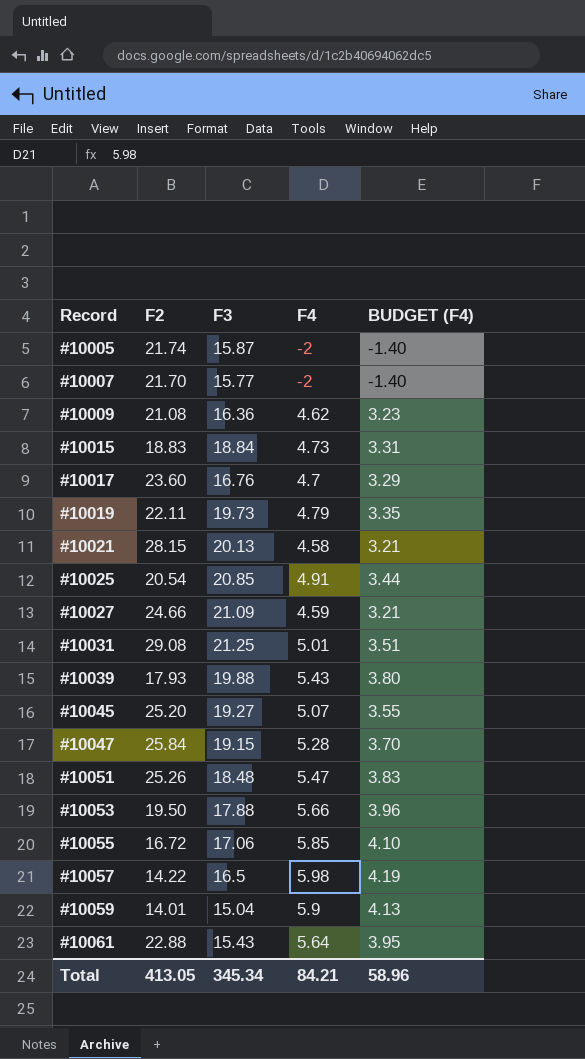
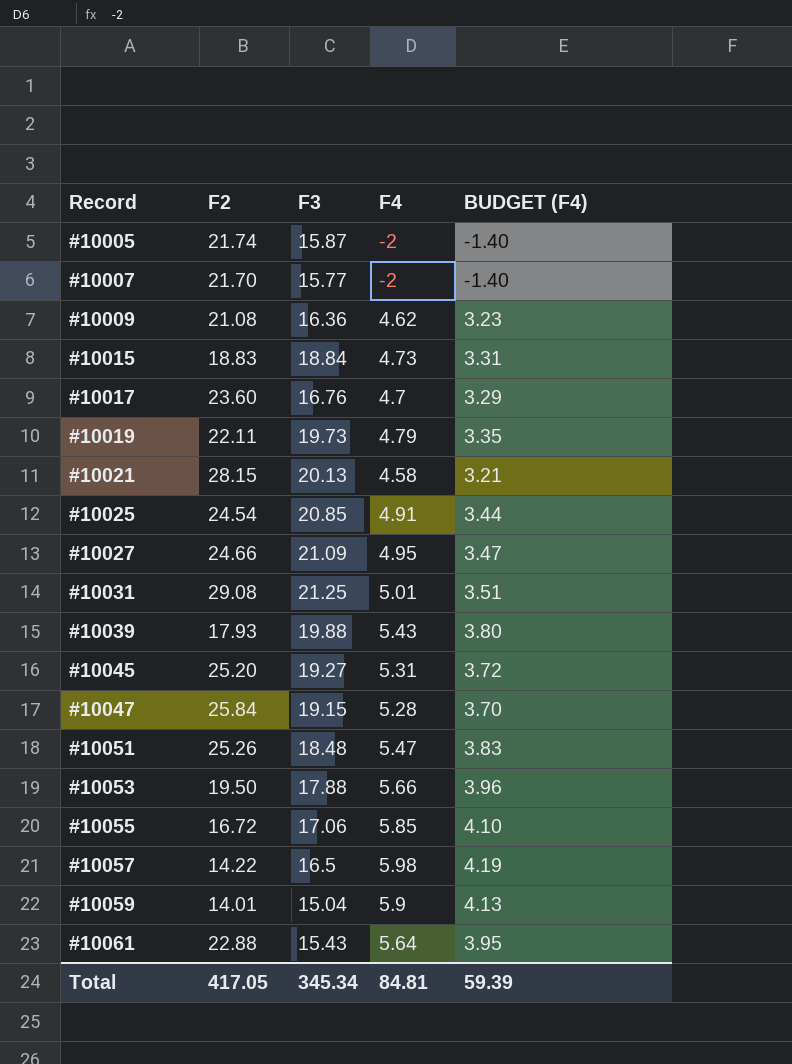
#10025 | F2: 20.54 -> 24.54
#10027 | F4: 4.59 -> 4.95
#10027 | BUDGET (F4): 3.21 -> 3.47
#10045 | F4: 5.07 -> 5.31
#10045 | BUDGET (F4): 3.55 -> 3.72
Total | F2: 413.05 -> 417.05
Total | F4: 84.21 -> 84.81
Total | BUDGET (F4): 58.96 -> 59.39

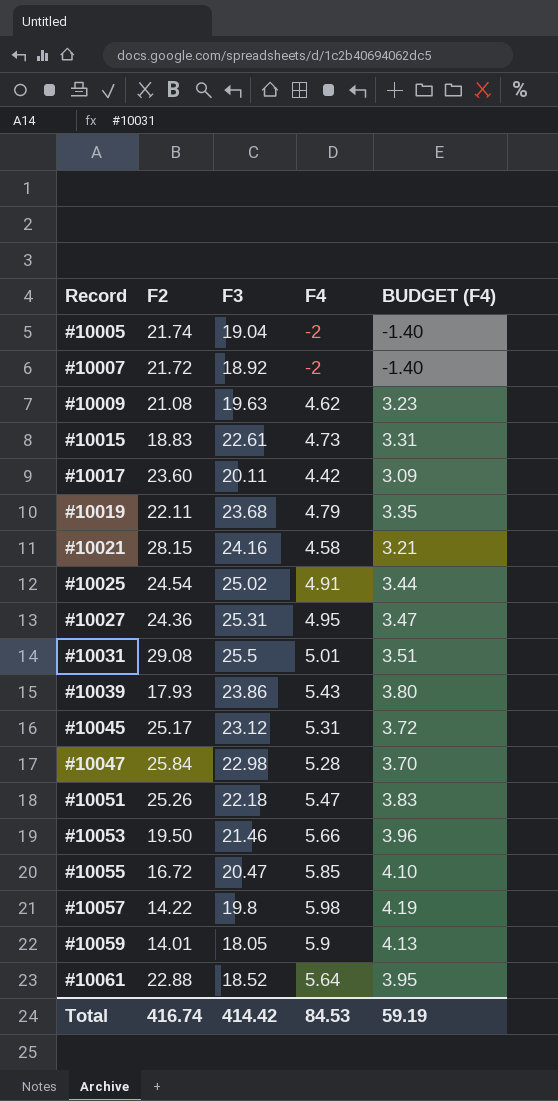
#10005 | F3: 15.87 -> 19.04
#10007 | F2: 21.70 -> 21.72
#10007 | F3: 15.77 -> 18.92
#10009 | F3: 16.36 -> 19.63
#10015 | F3: 18.84 -> 22.61
#10017 | F3: 16.76 -> 20.11
#10017 | F4: 4.7 -> 4.42
#10017 | BUDGET (F4): 3.29 -> 3.09
#10019 | F3: 19.73 -> 23.68
#10021 | F3: 20.13 -> 24.16
#10025 | F3: 20.85 -> 25.02
#10027 | F2: 24.66 -> 24.36
#10027 | F3: 21.09 -> 25.31
#10031 | F3: 21.25 -> 25.5
#10039 | F3: 19.88 -> 23.86
#10045 | F2: 25.20 -> 25.17
#10045 | F3: 19.27 -> 23.12
#10047 | F3: 19.15 -> 22.98
#10051 | F3: 18.48 -> 22.18
#10053 | F3: 17.88 -> 21.46
#10055 | F3: 17.06 -> 20.47
#10057 | F3: 16.5 -> 19.8
#10059 | F3: 15.04 -> 18.05
#10061 | F3: 15.43 -> 18.52
Total | F2: 417.05 -> 416.74
Total | F3: 345.34 -> 414.42
Total | F4: 84.81 -> 84.53
Total | BUDGET (F4): 59.39 -> 59.19

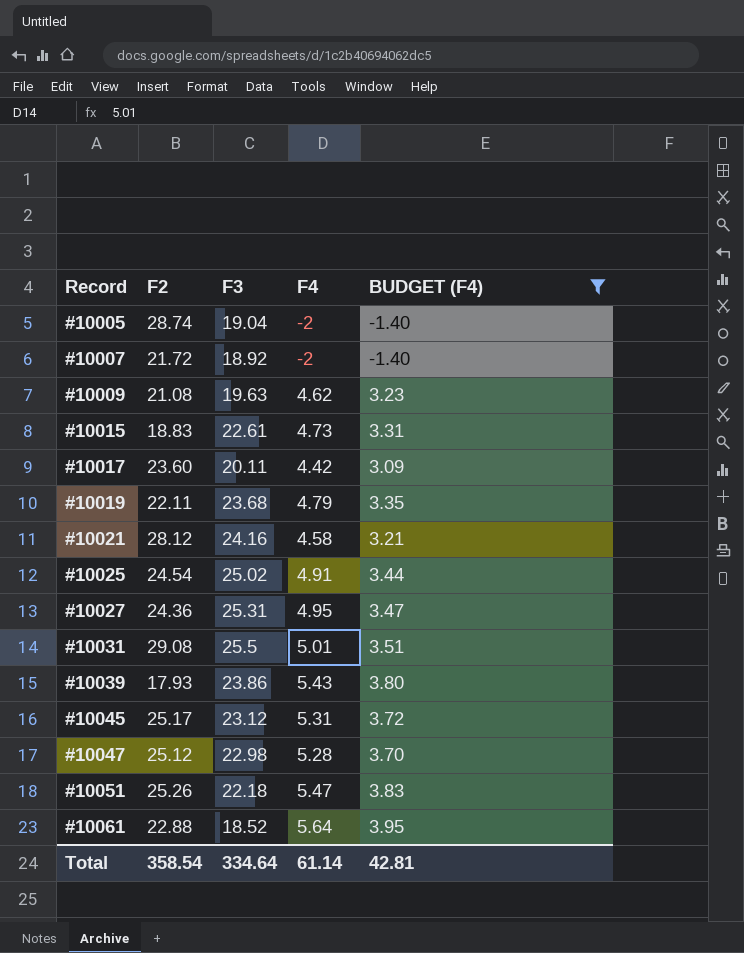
filter: none -> BUDGET (F4) <= 3.95
#10005 | F2: 21.74 -> 28.74
#10021 | F2: 28.15 -> 28.12
#10047 | F2: 25.84 -> 25.12
Total | F2: 416.74 -> 358.54
Total | F3: 414.42 -> 334.64
Total | F4: 84.53 -> 61.14
Total | BUDGET (F4): 59.19 -> 42.81

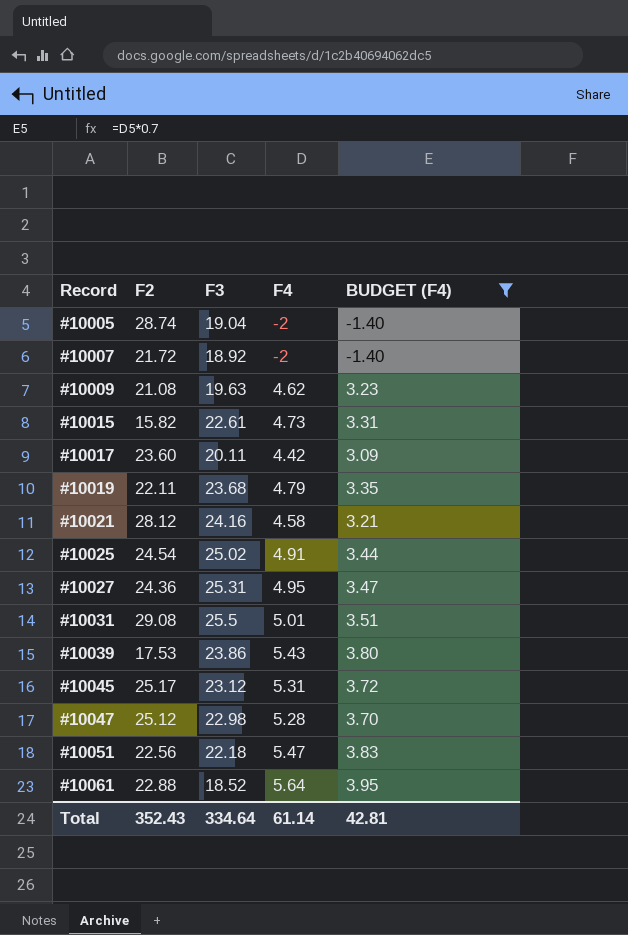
#10015 | F2: 18.83 -> 15.82
#10039 | F2: 17.93 -> 17.53
#10051 | F2: 25.26 -> 22.56
Total | F2: 358.54 -> 352.43

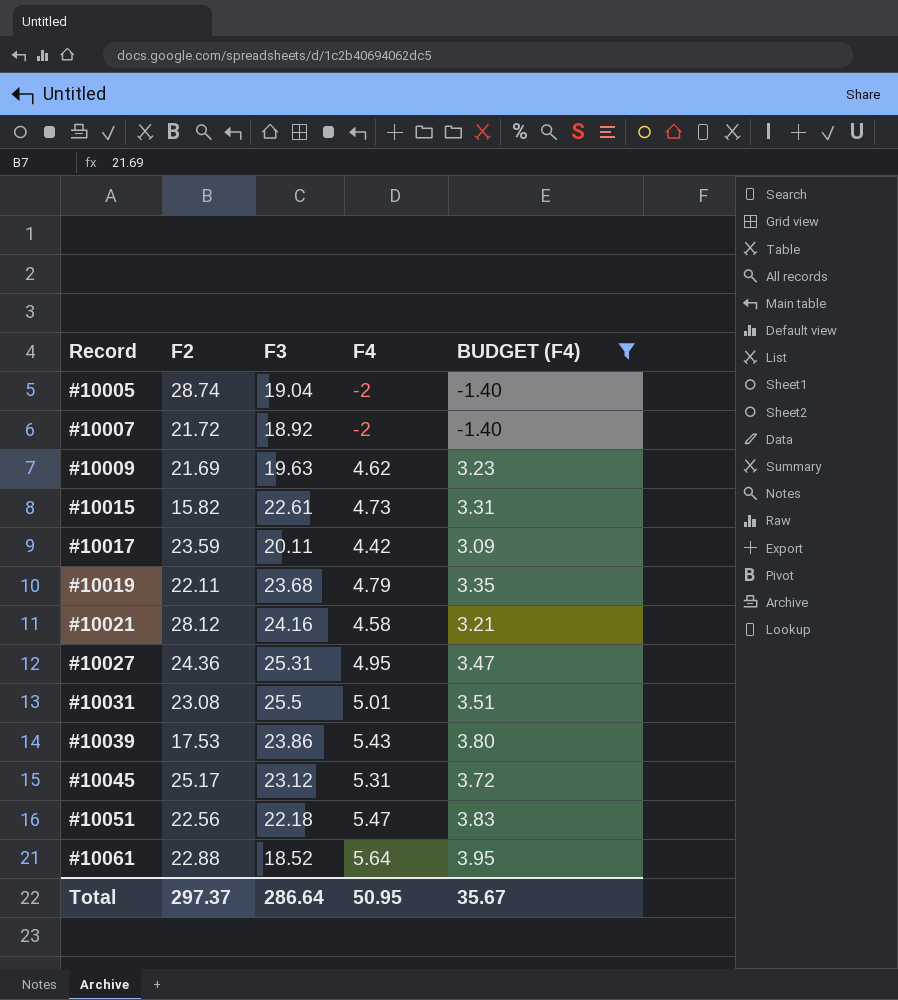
row #10025: 24.54 | 25.02 | 4.91 | 3.44 -> none
row #10047: 25.12 | 22.98 | 5.28 | 3.70 -> none
#10009 | F2: 21.08 -> 21.69
#10017 | F2: 23.60 -> 23.59
#10031 | F2: 29.08 -> 23.08
Total | F2: 352.43 -> 297.37
Total | F3: 334.64 -> 286.64
Total | F4: 61.14 -> 50.95
Total | BUDGET (F4): 42.81 -> 35.67

